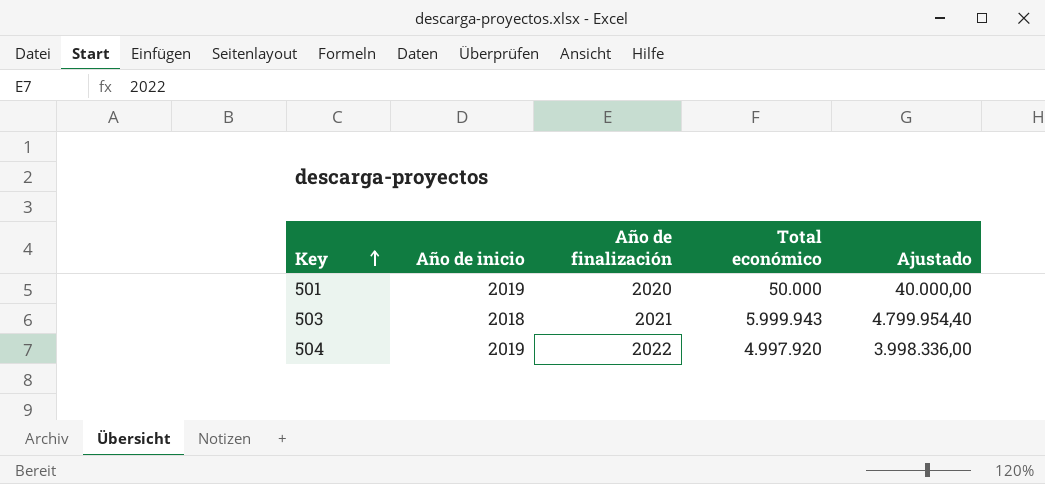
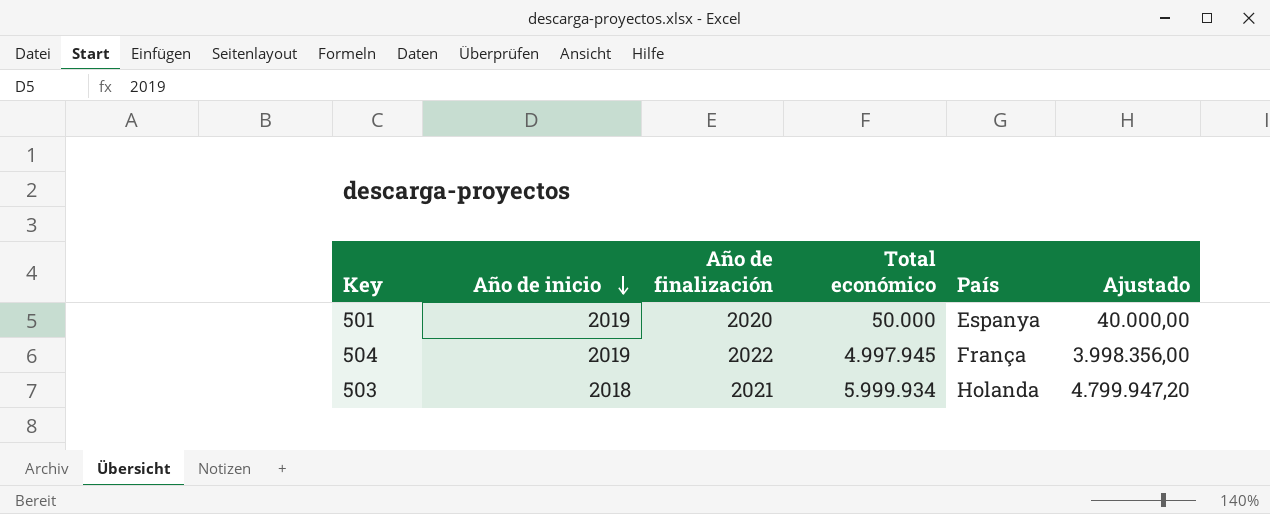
row order: Key ascending -> Año de inicio descending
column País | position: none -> 5
504 | Total económico: 4.997.920 -> 4.997.945
504 | Ajustado: 3.998.336,00 -> 3.998.356,00
503 | Total económico: 5.999.943 -> 5.999.934
503 | Ajustado: 4.799.954,40 -> 4.799.947,20

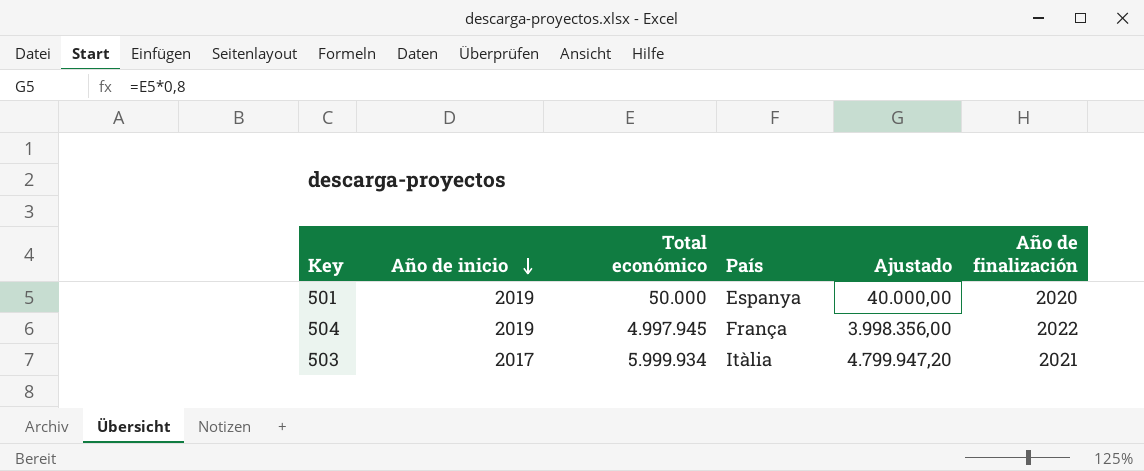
column Año de finalización | position: 3 -> 6
503 | Año de inicio: 2018 -> 2017
503 | País: Holanda -> Itàlia

